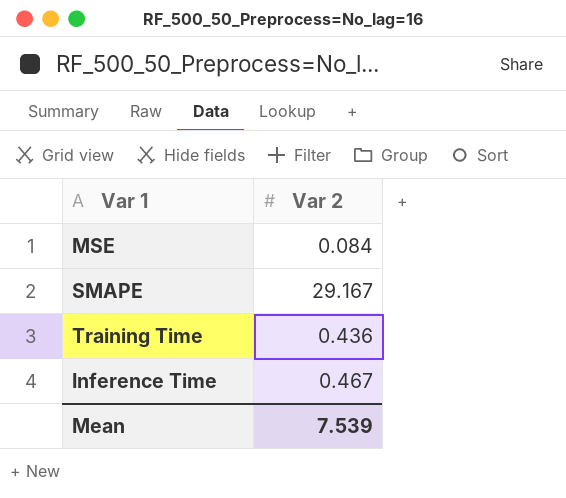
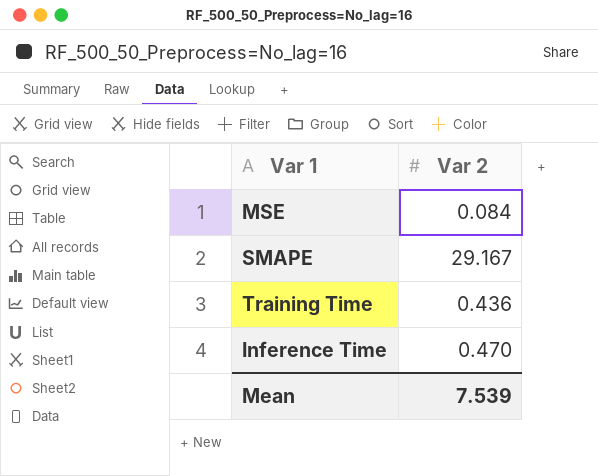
Inference Time | Var 2: 0.467 -> 0.470

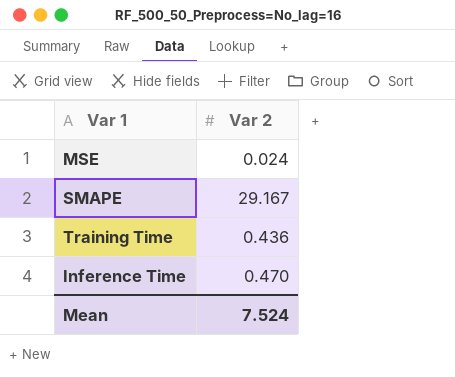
MSE | Var 2: 0.084 -> 0.024
Mean | Var 2: 7.539 -> 7.524

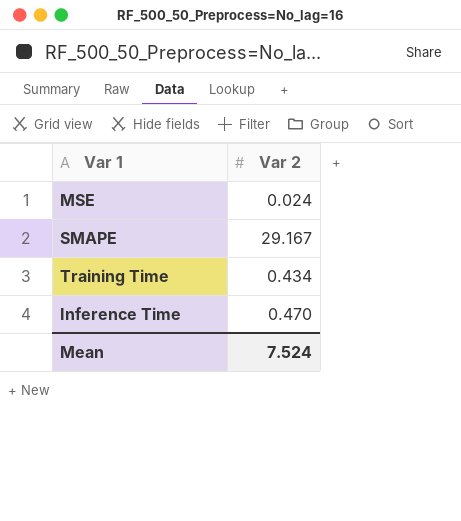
Training Time | Var 2: 0.436 -> 0.434

